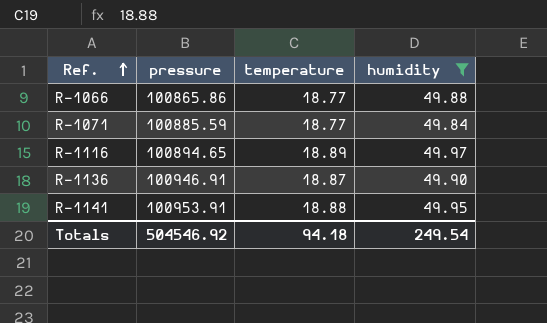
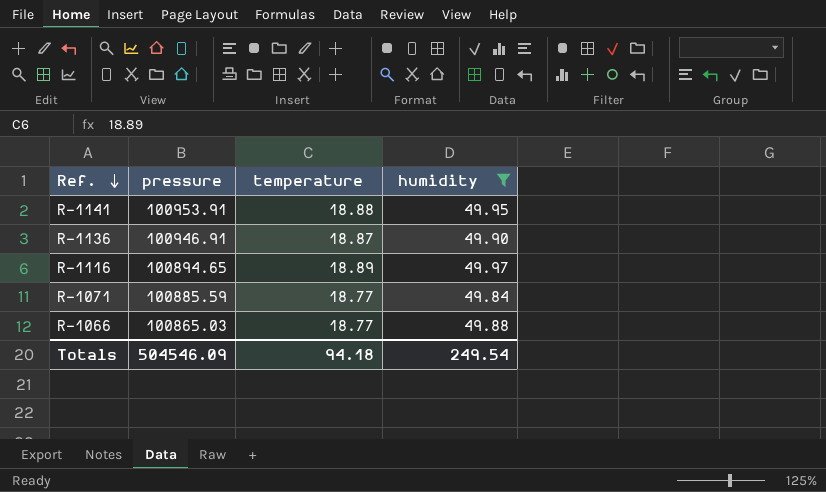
row order: Ref. ascending -> Ref. descending
R-1066 | pressure: 100865.86 -> 100865.03
Totals | pressure: 504546.92 -> 504546.09

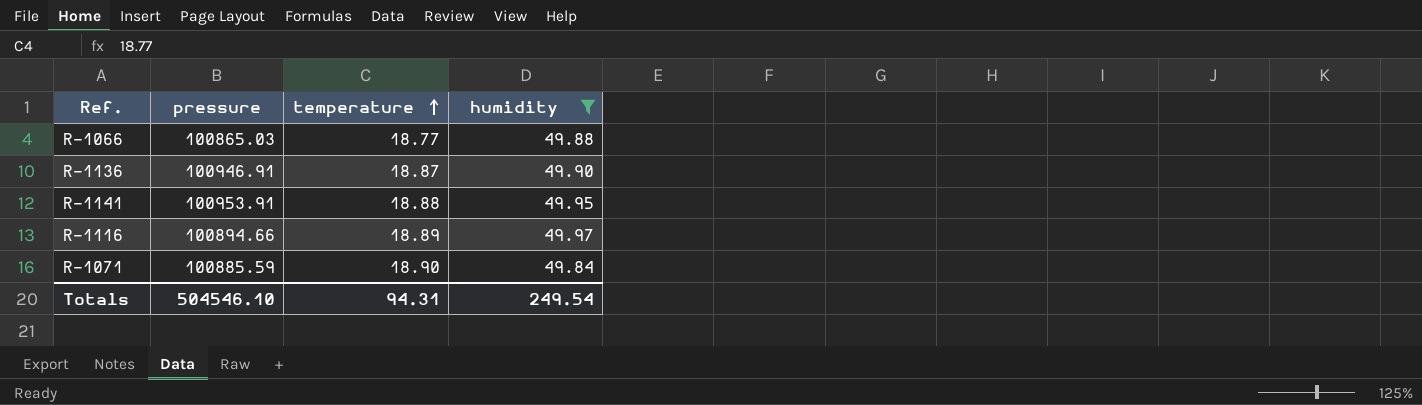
row order: Ref. descending -> temperature ascending
R-1116 | pressure: 100894.65 -> 100894.66
R-1071 | temperature: 18.77 -> 18.90
Totals | pressure: 504546.09 -> 504546.10
Totals | temperature: 94.18 -> 94.31

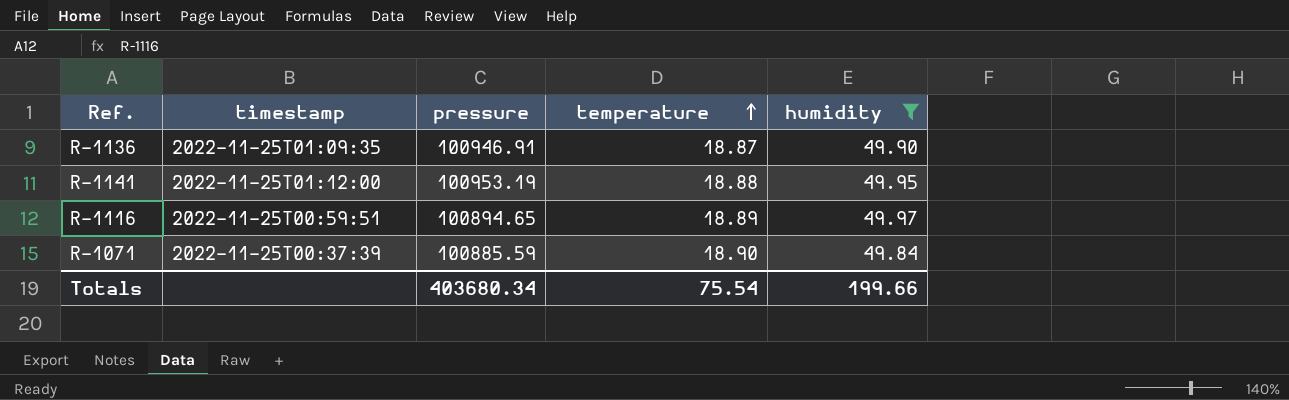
column timestamp | position: none -> 2
row R-1066: 100865.03 | 18.77 | 49.88 -> none
R-1141 | pressure: 100953.91 -> 100953.19
R-1116 | pressure: 100894.66 -> 100894.65
Totals | pressure: 504546.10 -> 403680.34
Totals | temperature: 94.31 -> 75.54
Totals | humidity: 249.54 -> 199.66

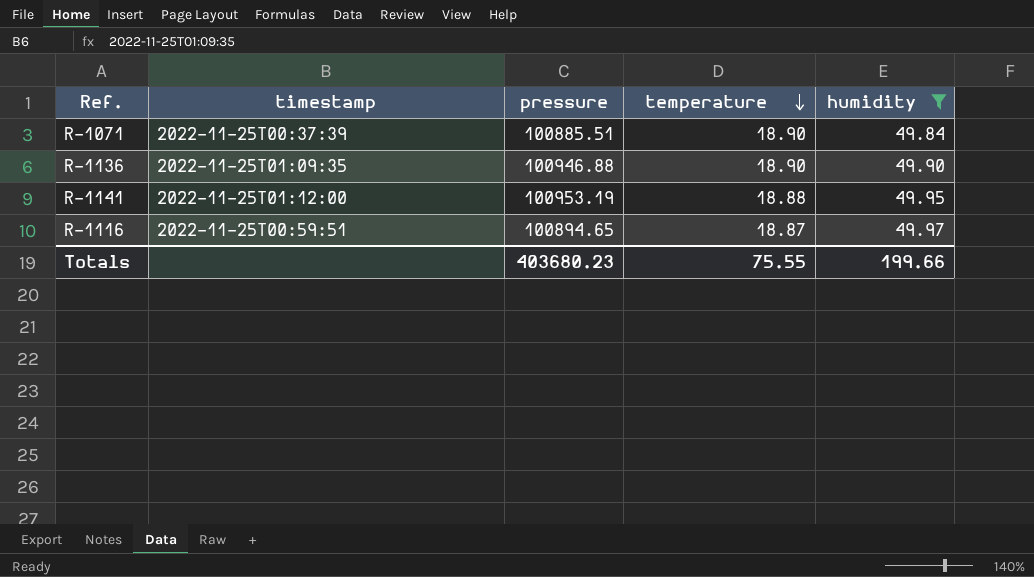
row order: temperature ascending -> temperature descending
R-1071 | pressure: 100885.59 -> 100885.51
R-1136 | pressure: 100946.91 -> 100946.88
R-1136 | temperature: 18.87 -> 18.90
R-1116 | temperature: 18.89 -> 18.87
Totals | pressure: 403680.34 -> 403680.23
Totals | temperature: 75.54 -> 75.55

